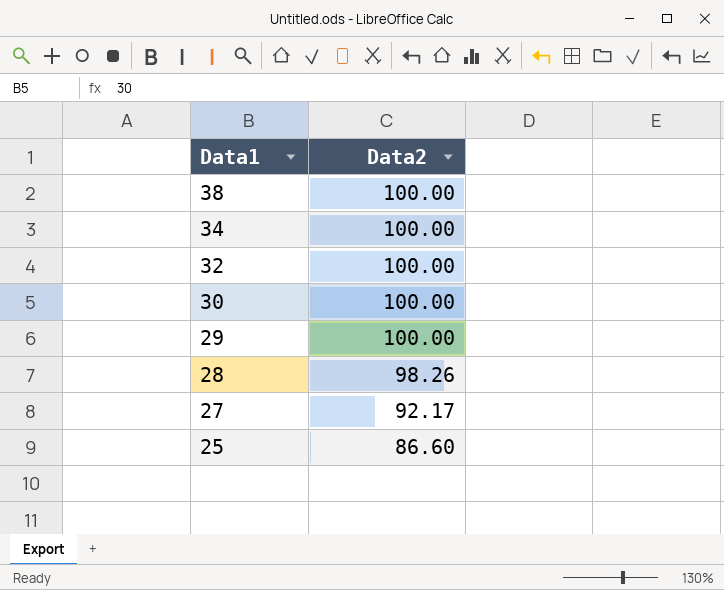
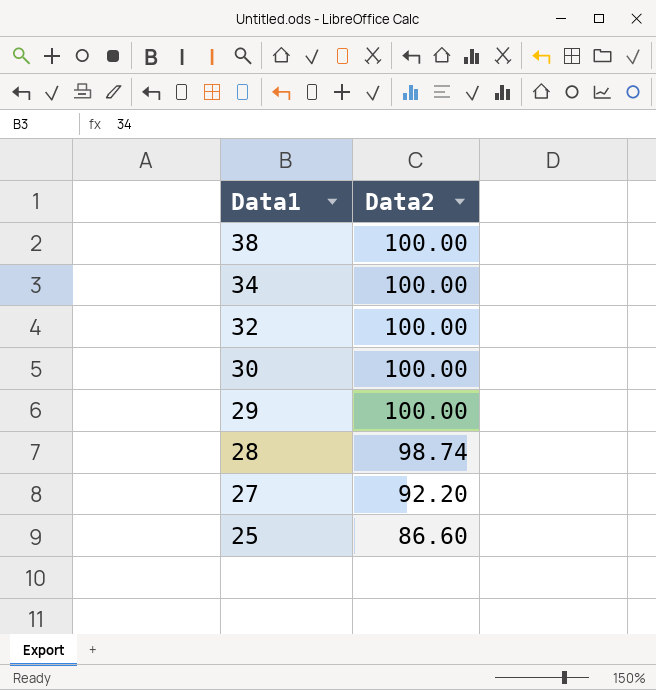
28 | Data2: 98.26 -> 98.74
27 | Data2: 92.17 -> 92.20

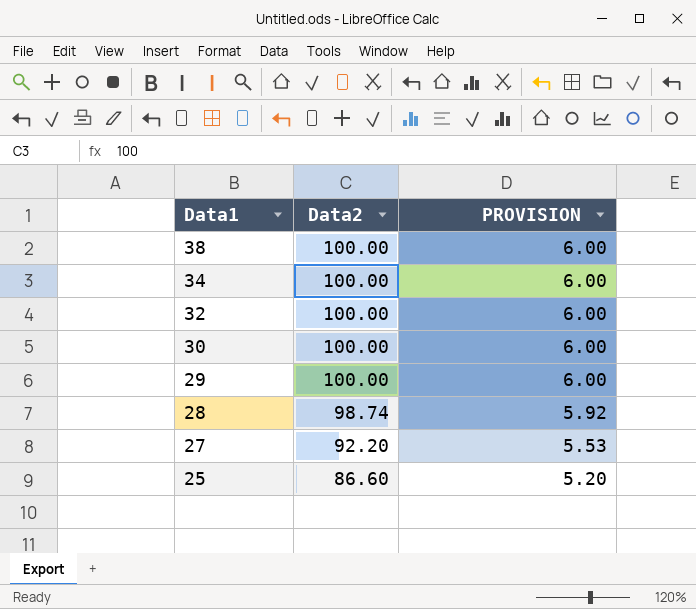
column PROVISION | formula: none -> [Data2] * 0.06

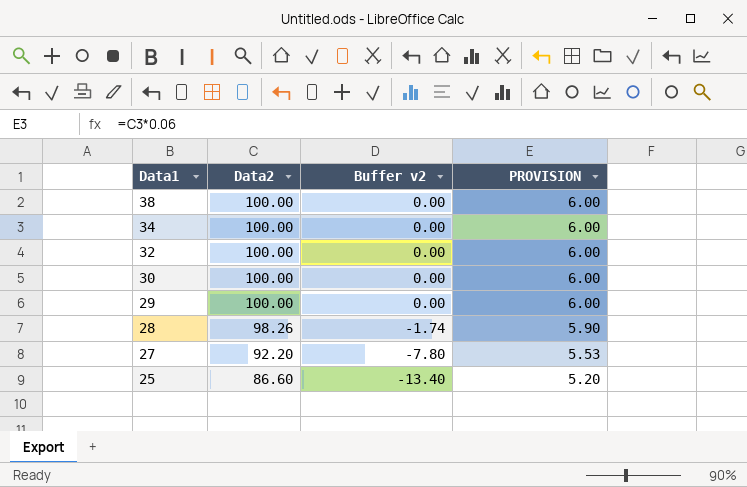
column Buffer v2 | formula: none -> [Data2] - 100
28 | Data2: 98.74 -> 98.26
28 | PROVISION: 5.92 -> 5.90

